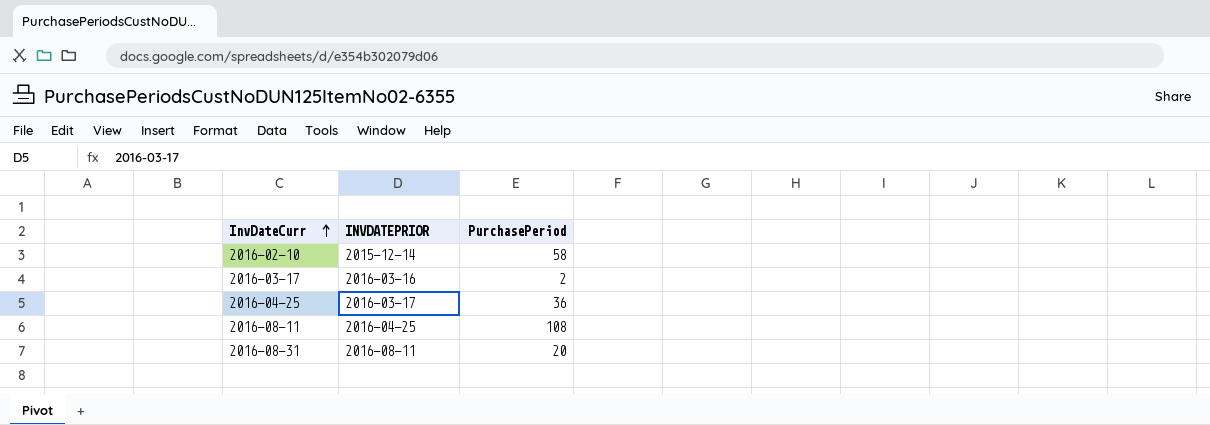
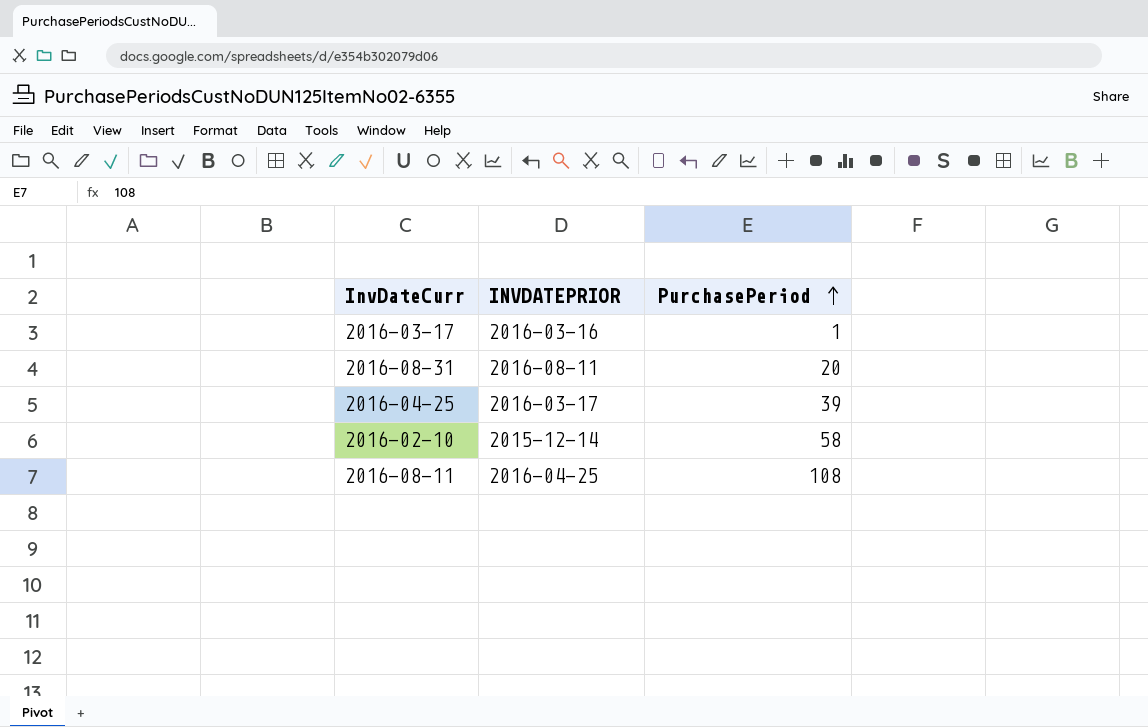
row order: InvDateCurr ascending -> PurchasePeriod ascending
2016-03-17 | PurchasePeriod: 2 -> 1
2016-04-25 | PurchasePeriod: 36 -> 39

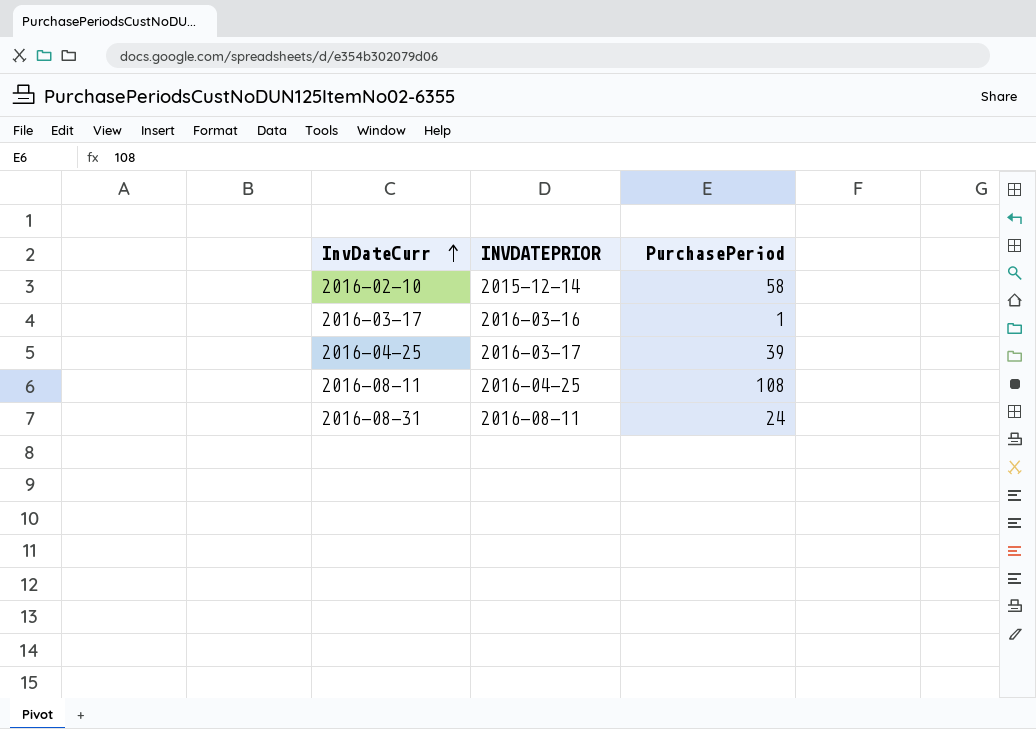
row order: PurchasePeriod ascending -> InvDateCurr ascending
2016-08-31 | PurchasePeriod: 20 -> 24

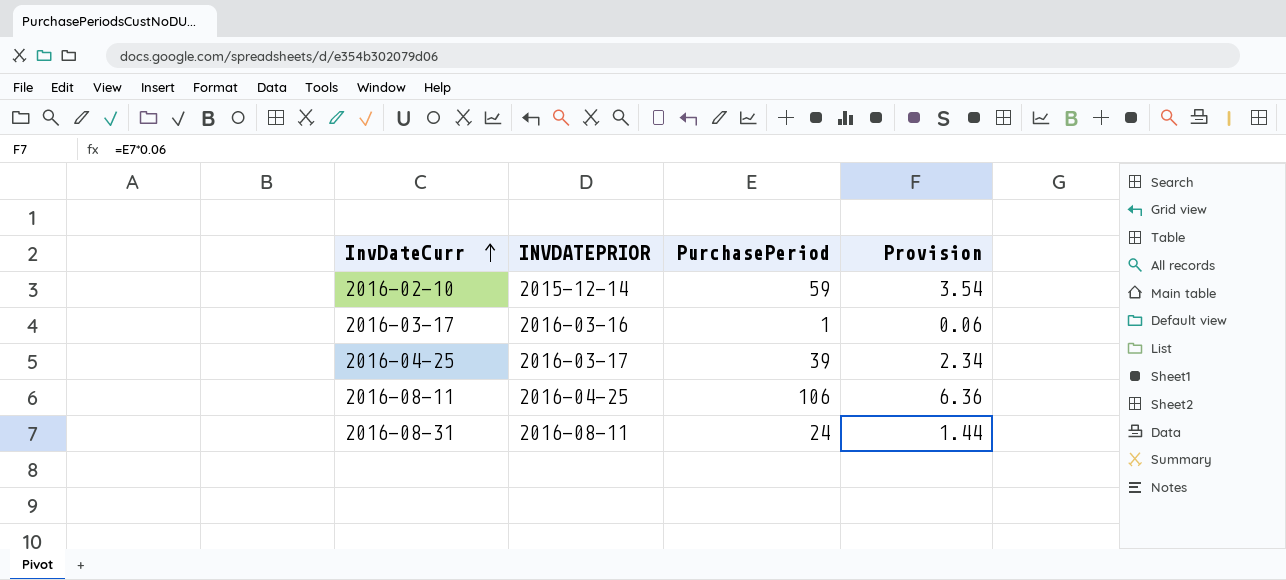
column Provision | formula: none -> [PurchasePeriod] * 0.06
2016-02-10 | PurchasePeriod: 58 -> 59
2016-08-11 | PurchasePeriod: 108 -> 106

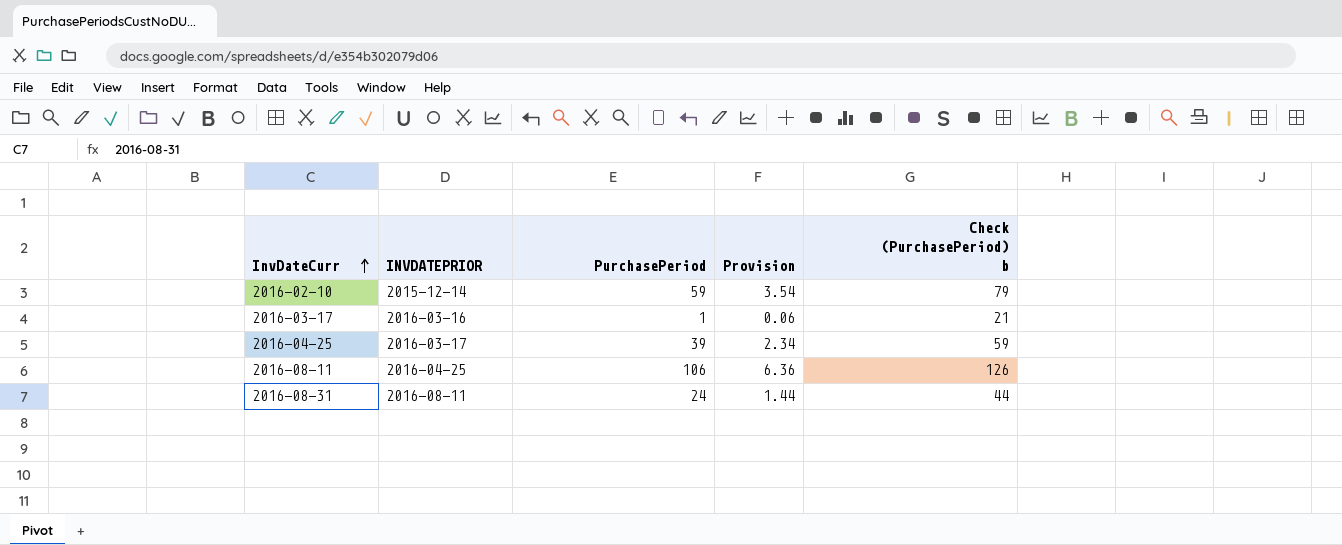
column Check (PurchasePeriod) b | formula: none -> [PurchasePeriod] + 20

